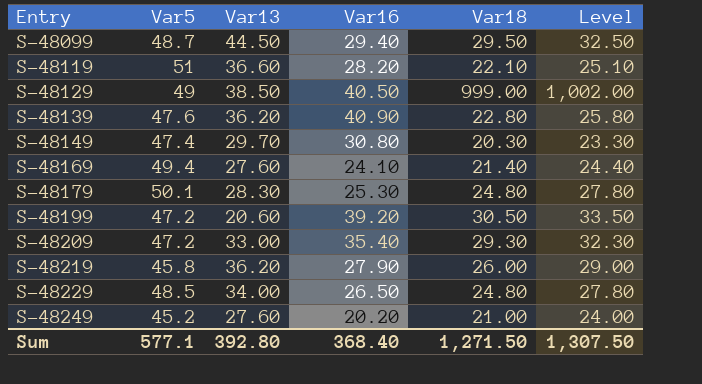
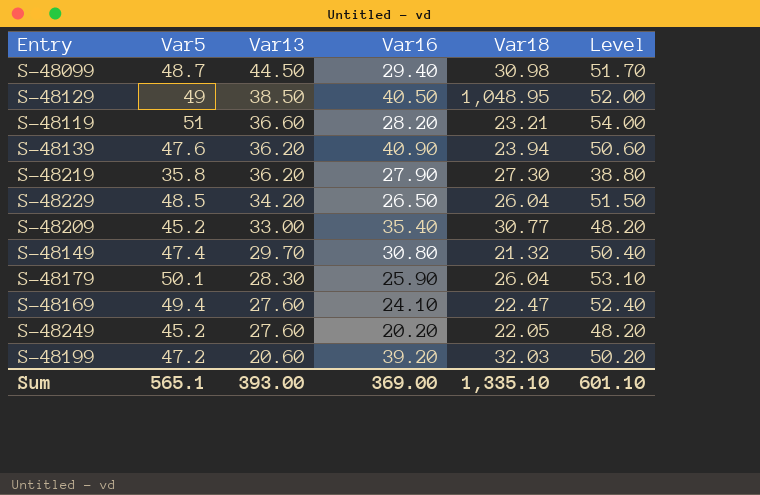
row order: Entry ascending -> Var13 descending
column Level | formula: [Var18] + 3 -> [Var5] + 3
S-48099 | Var18: 29.50 -> 30.98
S-48129 | Var18: 999.00 -> 1,048.95
S-48119 | Var18: 22.10 -> 23.21
S-48139 | Var18: 22.80 -> 23.94
S-48219 | Var5: 45.8 -> 35.8
S-48219 | Var18: 26.00 -> 27.30
S-48229 | Var13: 34.00 -> 34.20
S-48229 | Var18: 24.80 -> 26.04
S-48209 | Var5: 47.2 -> 45.2
S-48209 | Var18: 29.30 -> 30.77
S-48149 | Var18: 20.30 -> 21.32
S-48179 | Var16: 25.30 -> 25.90
S-48179 | Var18: 24.80 -> 26.04
S-48169 | Var18: 21.40 -> 22.47
S-48249 | Var18: 21.00 -> 22.05
S-48199 | Var18: 30.50 -> 32.03
Sum | Var5: 577.1 -> 565.1
Sum | Var13: 392.80 -> 393.00
Sum | Var16: 368.40 -> 369.00
Sum | Var18: 1,271.50 -> 1,335.10
Sum | Level: 1,307.50 -> 601.10

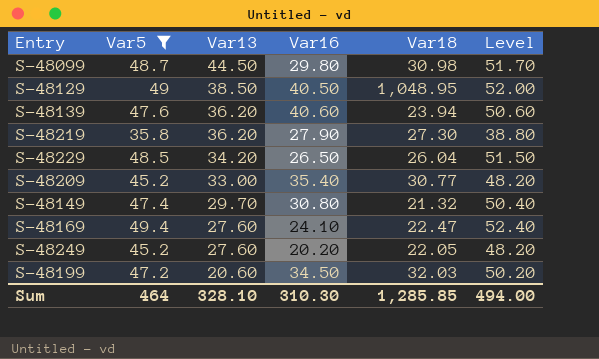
filter: none -> Var5 <= 49.4
S-48099 | Var16: 29.40 -> 29.80
S-48139 | Var16: 40.90 -> 40.60
S-48199 | Var16: 39.20 -> 34.50
Sum | Var5: 565.1 -> 464
Sum | Var13: 393.00 -> 328.10
Sum | Var16: 369.00 -> 310.30
Sum | Var18: 1,335.10 -> 1,285.85
Sum | Level: 601.10 -> 494.00

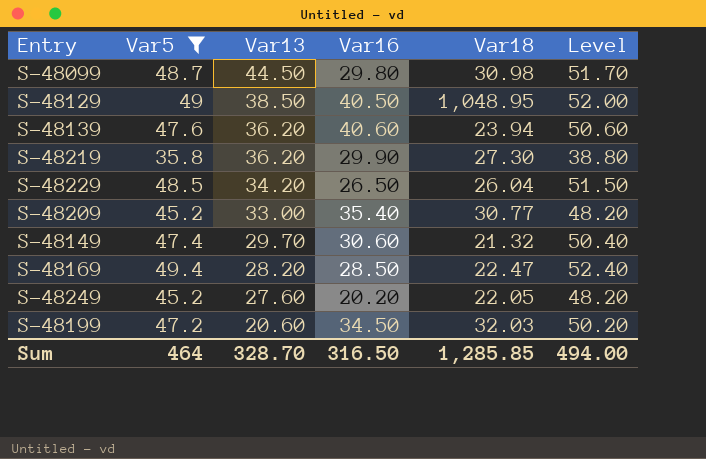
S-48219 | Var16: 27.90 -> 29.90
S-48149 | Var16: 30.80 -> 30.60
S-48169 | Var13: 27.60 -> 28.20
S-48169 | Var16: 24.10 -> 28.50
Sum | Var13: 328.10 -> 328.70
Sum | Var16: 310.30 -> 316.50

